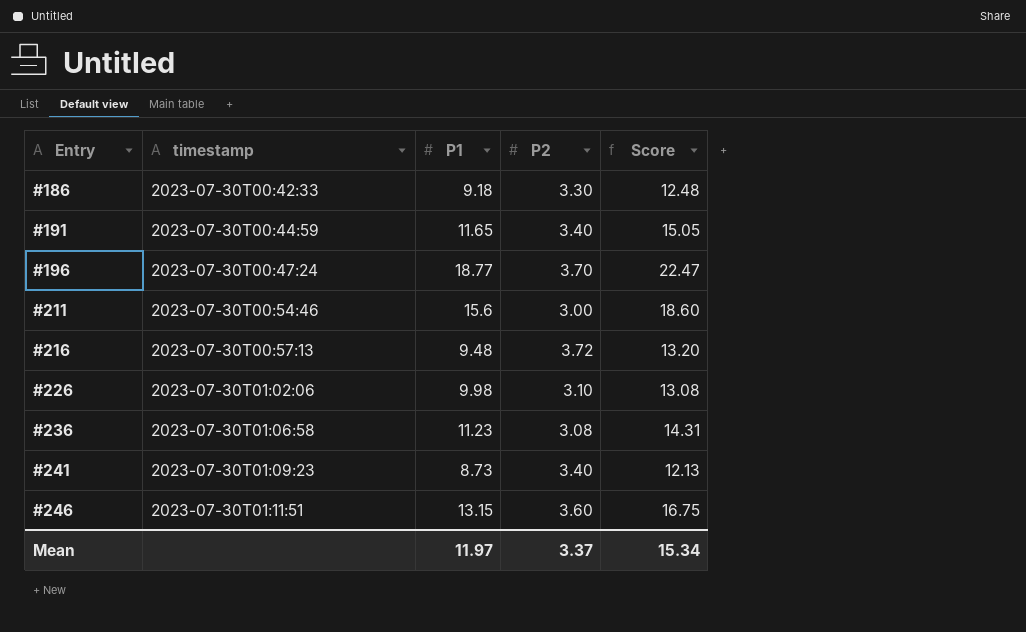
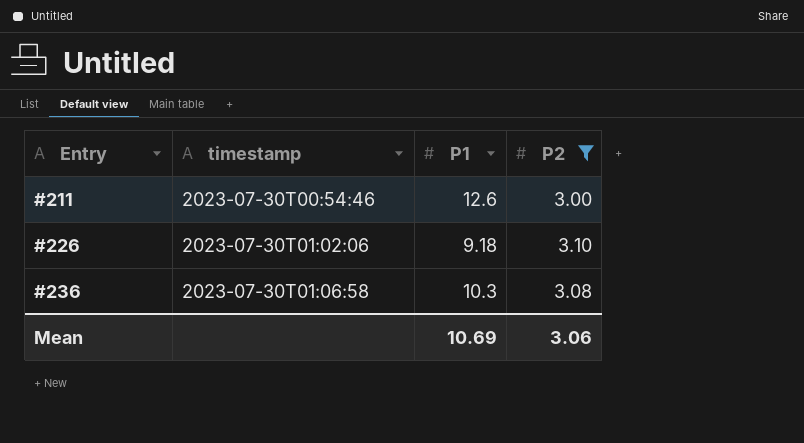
filter: none -> P2 <= 3.10
column Score | formula: [P1] + [P2] -> none
#211 | P1: 15.6 -> 12.6
#226 | P1: 9.98 -> 9.18
#236 | P1: 11.23 -> 10.3
Mean | P1: 11.97 -> 10.69
Mean | P2: 3.37 -> 3.06

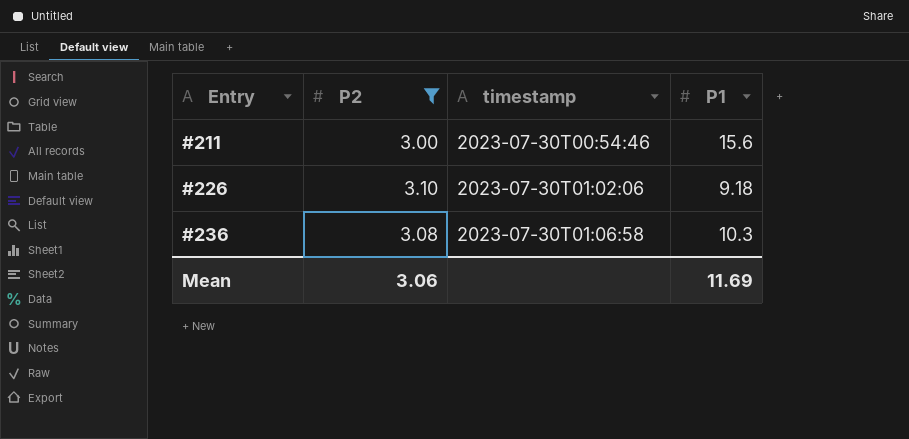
column P2 | position: 4 -> 2
#211 | P1: 12.6 -> 15.6
Mean | P1: 10.69 -> 11.69

